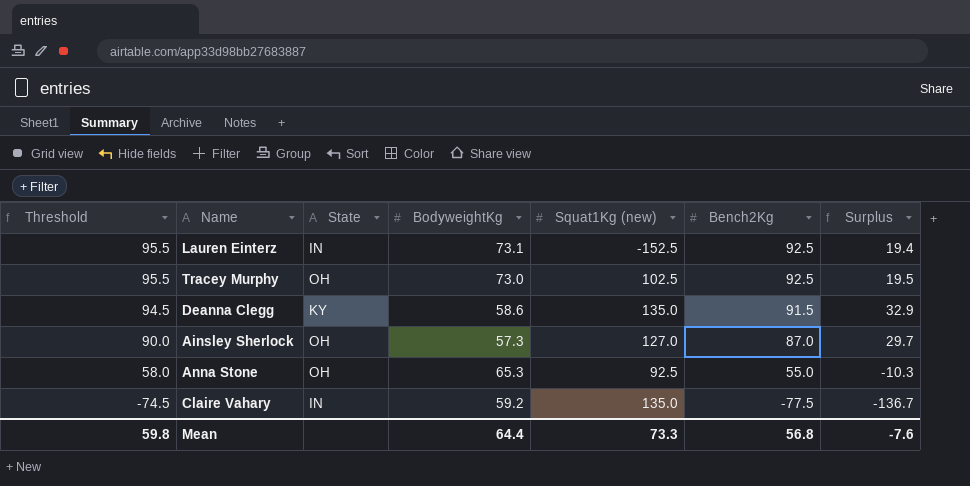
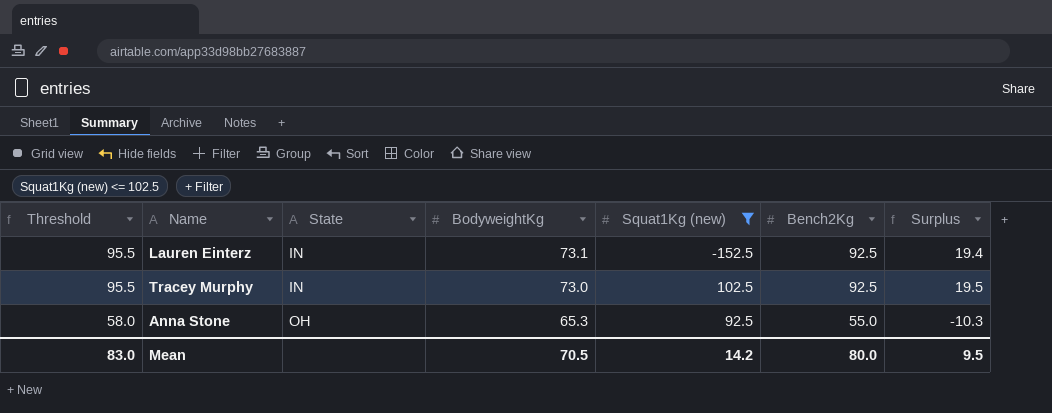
filter: none -> Squat1Kg (new) <= 102.5
Tracey Murphy | State: OH -> IN
Mean | Threshold: 59.8 -> 83.0
Mean | BodyweightKg: 64.4 -> 70.5
Mean | Squat1Kg (new): 73.3 -> 14.2
Mean | Bench2Kg: 56.8 -> 80.0
Mean | Surplus: -7.6 -> 9.5

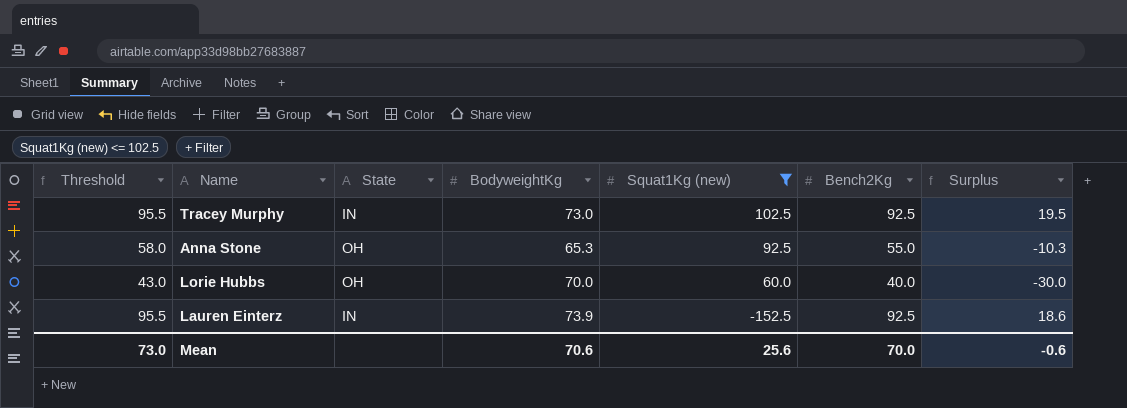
row order: Threshold descending -> Squat1Kg (new) descending
row Lorie Hubbs: none -> 43.0 | OH | 70.0 | 60.0 | 40.0 | -30.0
Lauren Einterz | BodyweightKg: 73.1 -> 73.9
Lauren Einterz | Surplus: 19.4 -> 18.6
Mean | Threshold: 83.0 -> 73.0
Mean | BodyweightKg: 70.5 -> 70.6
Mean | Squat1Kg (new): 14.2 -> 25.6
Mean | Bench2Kg: 80.0 -> 70.0
Mean | Surplus: 9.5 -> -0.6

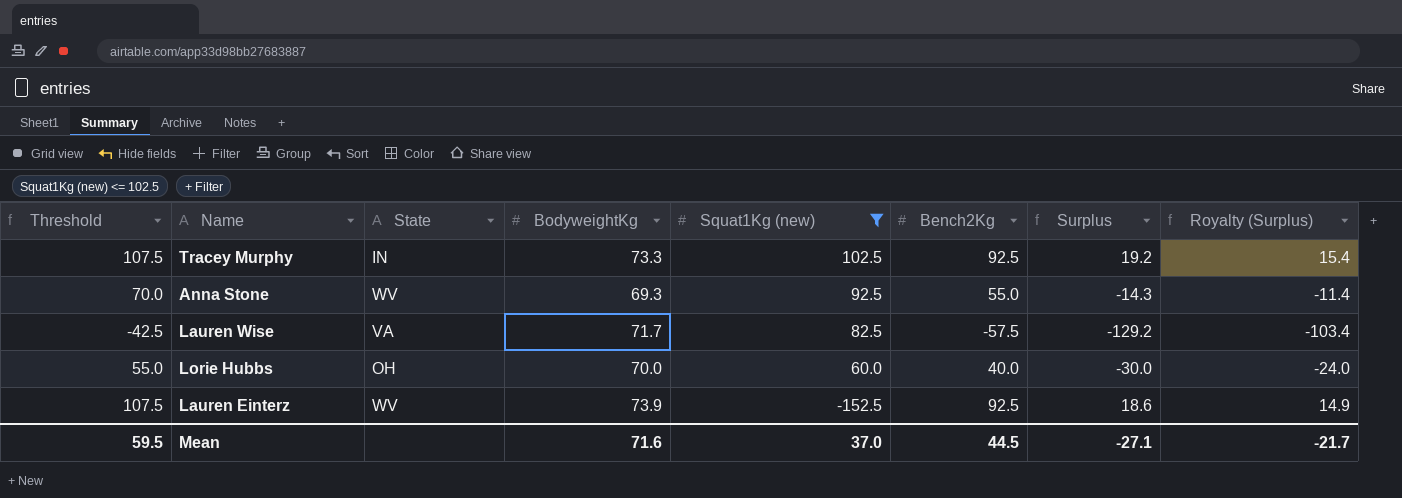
column Threshold | formula: [Bench2Kg] + 3 -> [Bench2Kg] + 15
column Royalty (Surplus) | formula: none -> [Surplus] * 0.8
Tracey Murphy | BodyweightKg: 73.0 -> 73.3
Tracey Murphy | Surplus: 19.5 -> 19.2
Anna Stone | State: OH -> WV
Anna Stone | BodyweightKg: 65.3 -> 69.3
Anna Stone | Surplus: -10.3 -> -14.3
row Lauren Wise: none -> -42.5 | VA | 71.7 | 82.5 | -57.5 | -129.2 | -103.4
Lauren Einterz | State: IN -> WV
Mean | Threshold: 73.0 -> 59.5
Mean | BodyweightKg: 70.6 -> 71.6
Mean | Squat1Kg (new): 25.6 -> 37.0
Mean | Bench2Kg: 70.0 -> 44.5
Mean | Surplus: -0.6 -> -27.1

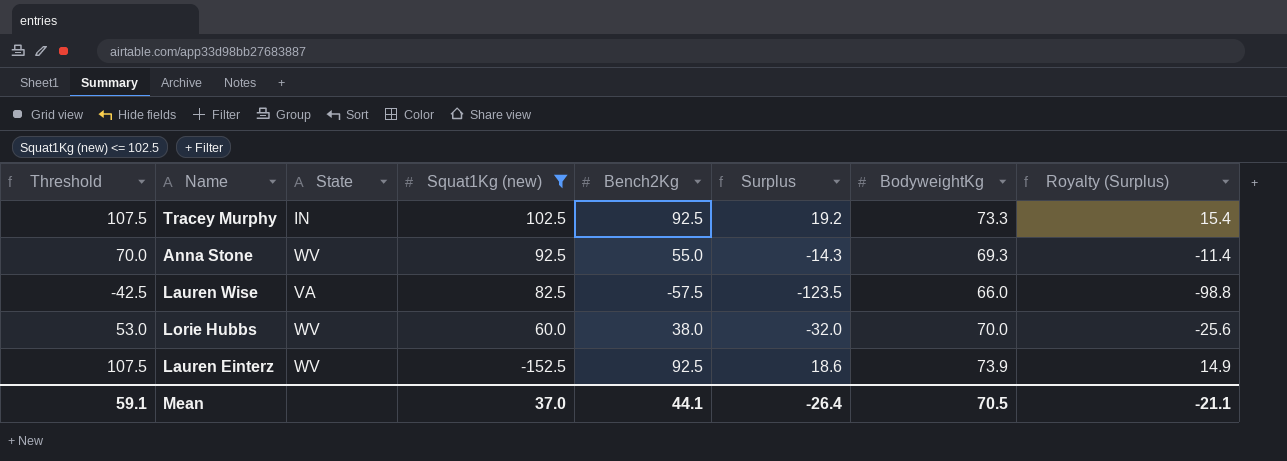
column BodyweightKg | position: 4 -> 7
Lauren Wise | Surplus: -129.2 -> -123.5
Lauren Wise | BodyweightKg: 71.7 -> 66.0
Lauren Wise | Royalty (Surplus): -103.4 -> -98.8
Lorie Hubbs | Threshold: 55.0 -> 53.0
Lorie Hubbs | State: OH -> WV
Lorie Hubbs | Bench2Kg: 40.0 -> 38.0
Lorie Hubbs | Surplus: -30.0 -> -32.0
Lorie Hubbs | Royalty (Surplus): -24.0 -> -25.6
Mean | Threshold: 59.5 -> 59.1
Mean | Bench2Kg: 44.5 -> 44.1
Mean | Surplus: -27.1 -> -26.4
Mean | BodyweightKg: 71.6 -> 70.5
Mean | Royalty (Surplus): -21.7 -> -21.1

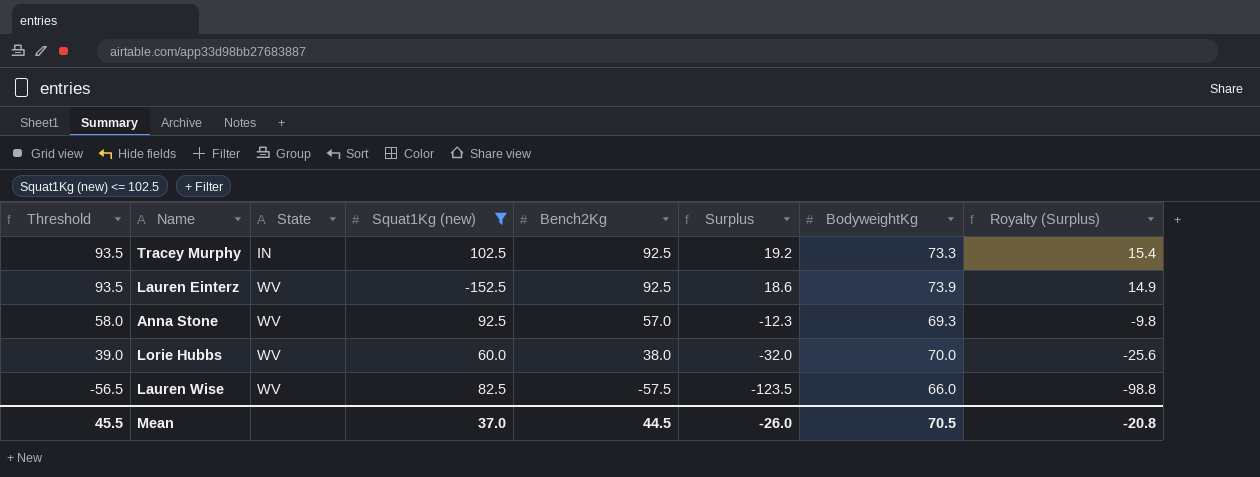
row order: Squat1Kg (new) descending -> Threshold descending
column Threshold | formula: [Bench2Kg] + 15 -> [Bench2Kg] + 1
Anna Stone | Bench2Kg: 55.0 -> 57.0
Anna Stone | Surplus: -14.3 -> -12.3
Anna Stone | Royalty (Surplus): -11.4 -> -9.8
Lauren Wise | State: VA -> WV
Mean | Threshold: 59.1 -> 45.5
Mean | Bench2Kg: 44.1 -> 44.5
Mean | Surplus: -26.4 -> -26.0
Mean | Royalty (Surplus): -21.1 -> -20.8

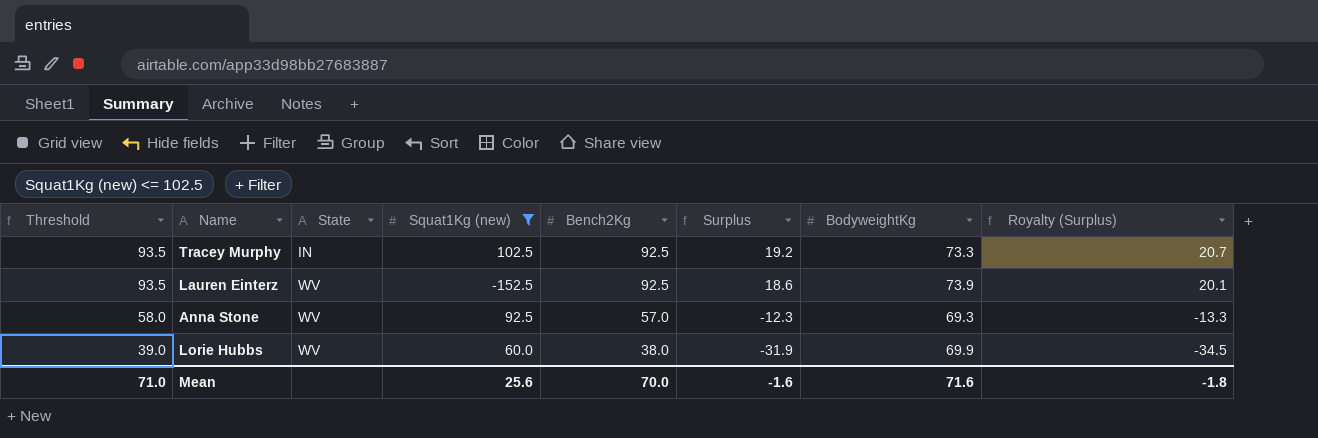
column Royalty (Surplus) | formula: [Surplus] * 0.8 -> [Surplus] * 1.08
row Lauren Wise: -56.5 | WV | 82.5 | -57.5 | -123.5 | 66.0 | -98.8 -> none
Lorie Hubbs | Surplus: -32.0 -> -31.9
Lorie Hubbs | BodyweightKg: 70.0 -> 69.9
Mean | Threshold: 45.5 -> 71.0
Mean | Squat1Kg (new): 37.0 -> 25.6
Mean | Bench2Kg: 44.5 -> 70.0
Mean | Surplus: -26.0 -> -1.6
Mean | BodyweightKg: 70.5 -> 71.6
Mean | Royalty (Surplus): -20.8 -> -1.8

